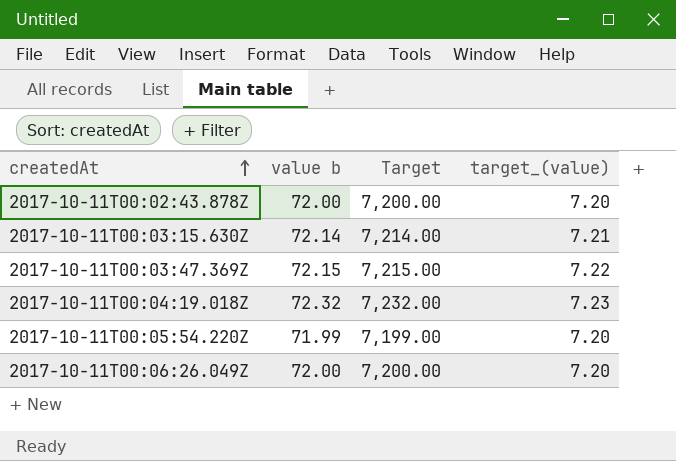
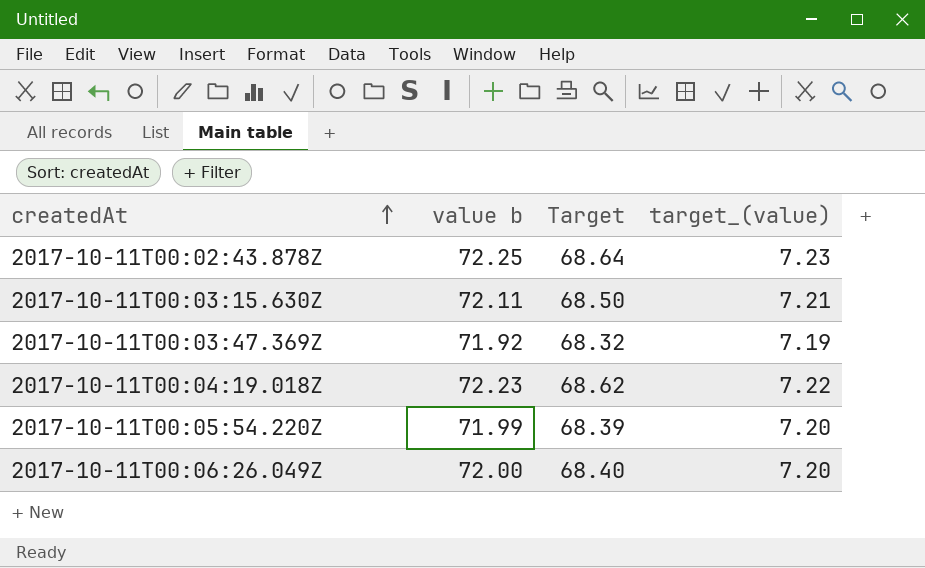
column Target | formula: [value b] * 100 -> [value b] * 0.95
2017-10-11T00:02:43.878Z | value b: 72.00 -> 72.25
2017-10-11T00:02:43.878Z | target_(value): 7.20 -> 7.23
2017-10-11T00:03:15.630Z | value b: 72.14 -> 72.11
2017-10-11T00:03:47.369Z | value b: 72.15 -> 71.92
2017-10-11T00:03:47.369Z | target_(value): 7.22 -> 7.19
2017-10-11T00:04:19.018Z | value b: 72.32 -> 72.23
2017-10-11T00:04:19.018Z | target_(value): 7.23 -> 7.22

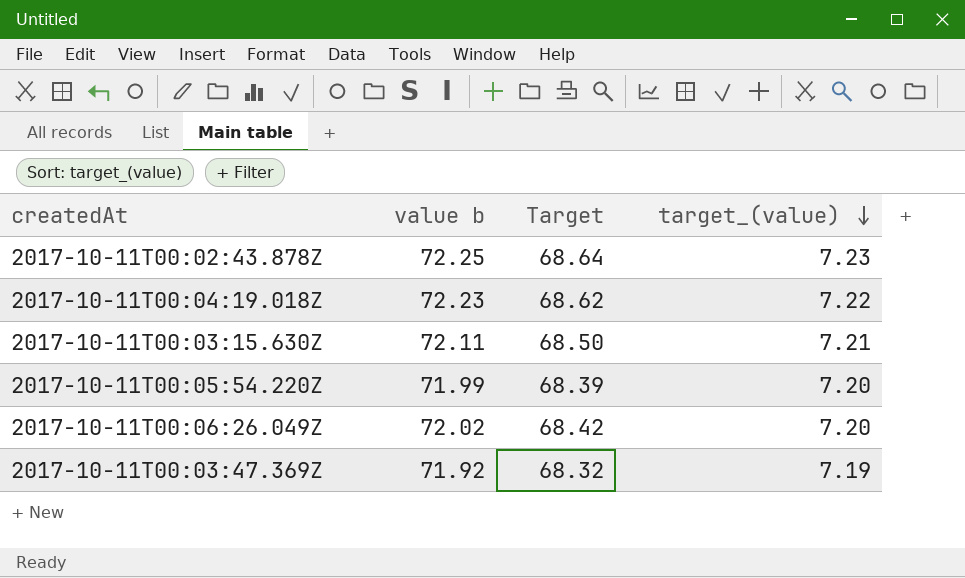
row order: createdAt ascending -> target_(value) descending
2017-10-11T00:06:26.049Z | value b: 72.00 -> 72.02
2017-10-11T00:06:26.049Z | Target: 68.40 -> 68.42

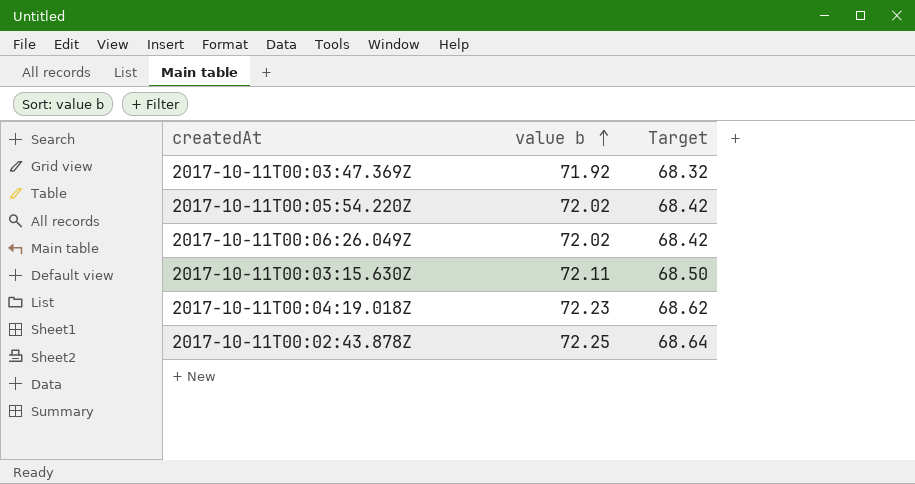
row order: target_(value) descending -> value b ascending
column target_(value) | formula: [value b] * 0.1 -> none
2017-10-11T00:05:54.220Z | value b: 71.99 -> 72.02
2017-10-11T00:05:54.220Z | Target: 68.39 -> 68.42

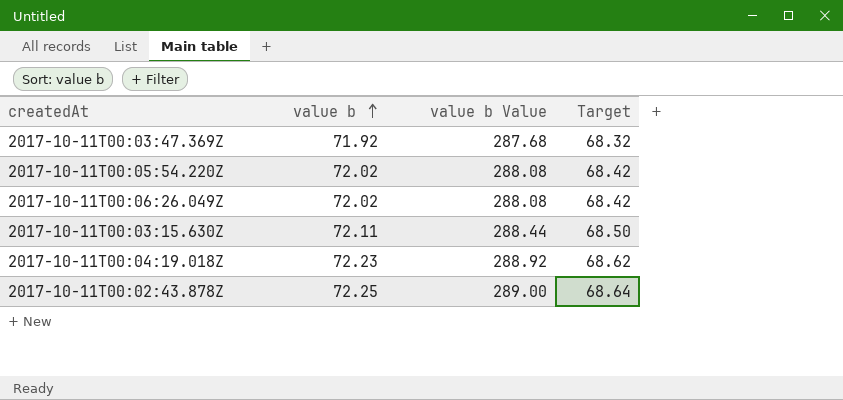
column value b Value | formula: none -> [value b] * 4

